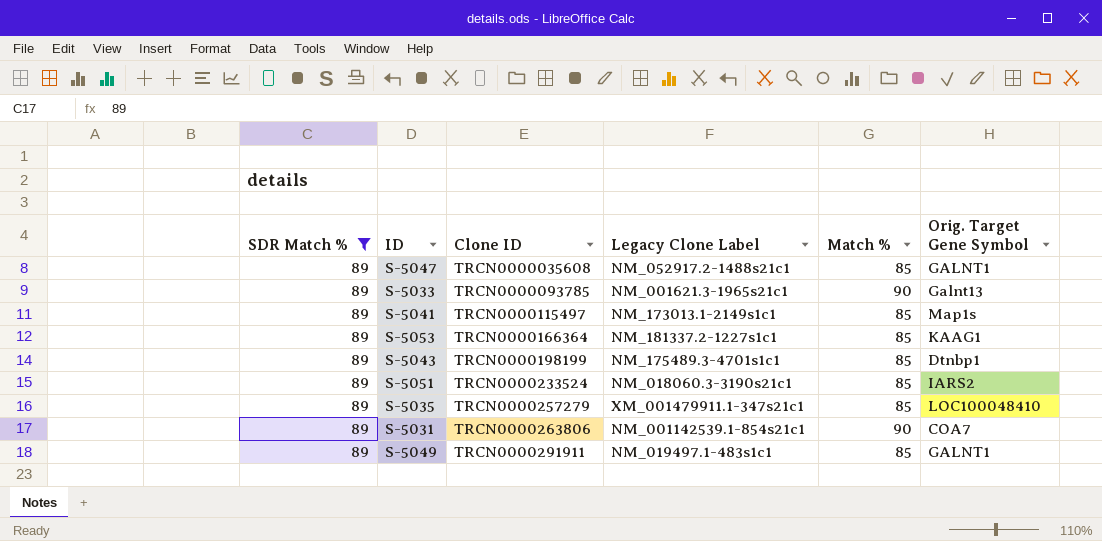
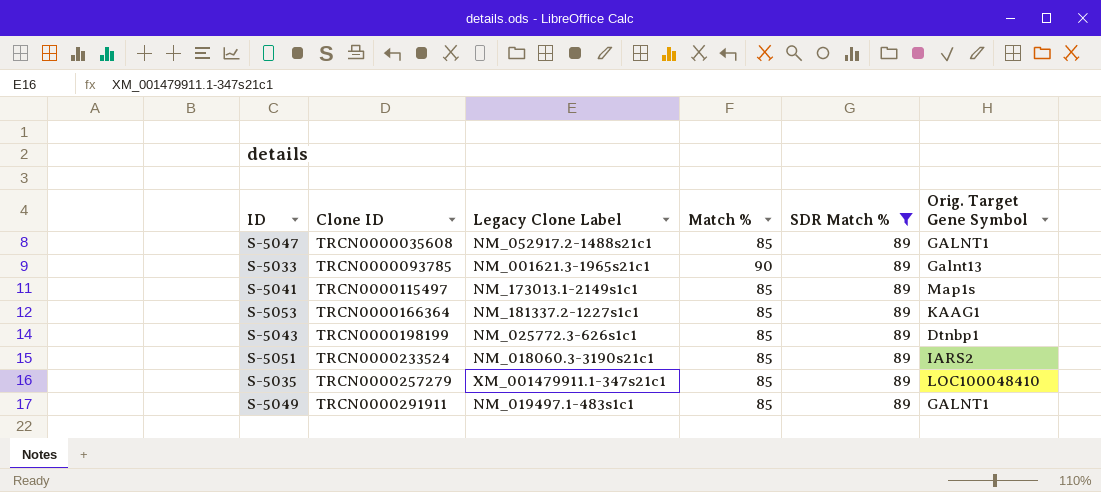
column SDR Match % | position: 1 -> 5
row S-5031: 89 | TRCN0000263806 | NM_001142539.1-854s21c1 | 90 | COA7 -> none
S-5043 | Legacy Clone Label: NM_175489.3-4701s1c1 -> NM_025772.3-626s1c1

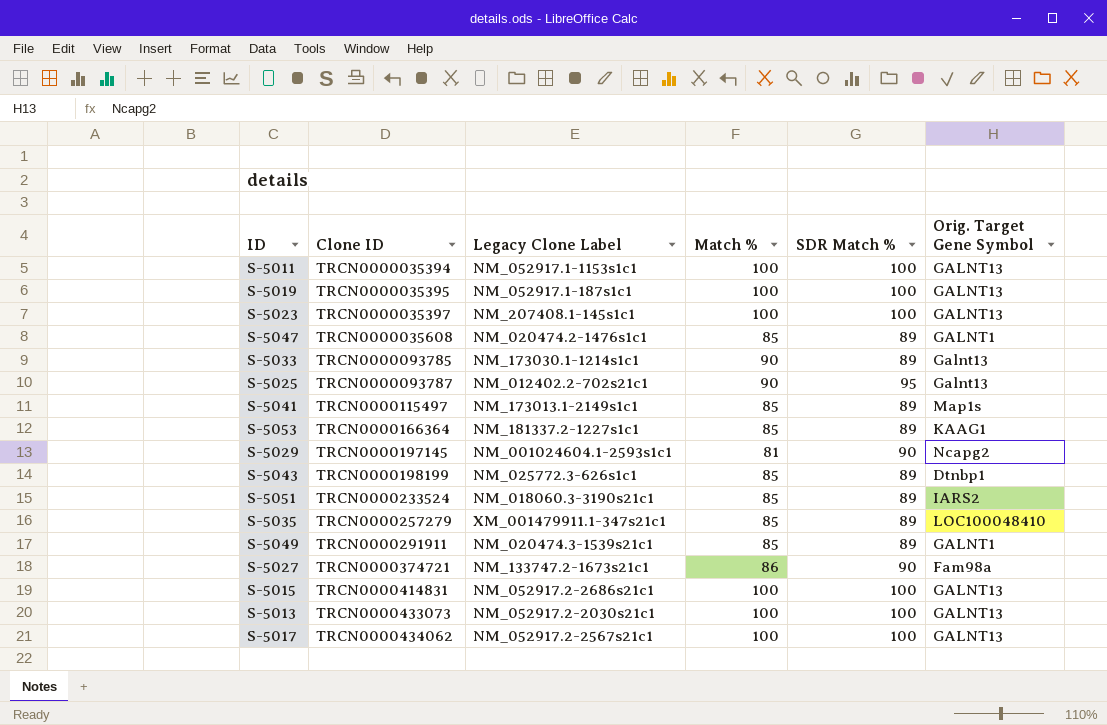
filter: SDR Match % = 89 -> none
S-5047 | Legacy Clone Label: NM_052917.2-1488s21c1 -> NM_020474.2-1476s1c1
S-5033 | Legacy Clone Label: NM_001621.3-1965s21c1 -> NM_173030.1-1214s1c1
S-5049 | Legacy Clone Label: NM_019497.1-483s1c1 -> NM_020474.3-1539s21c1

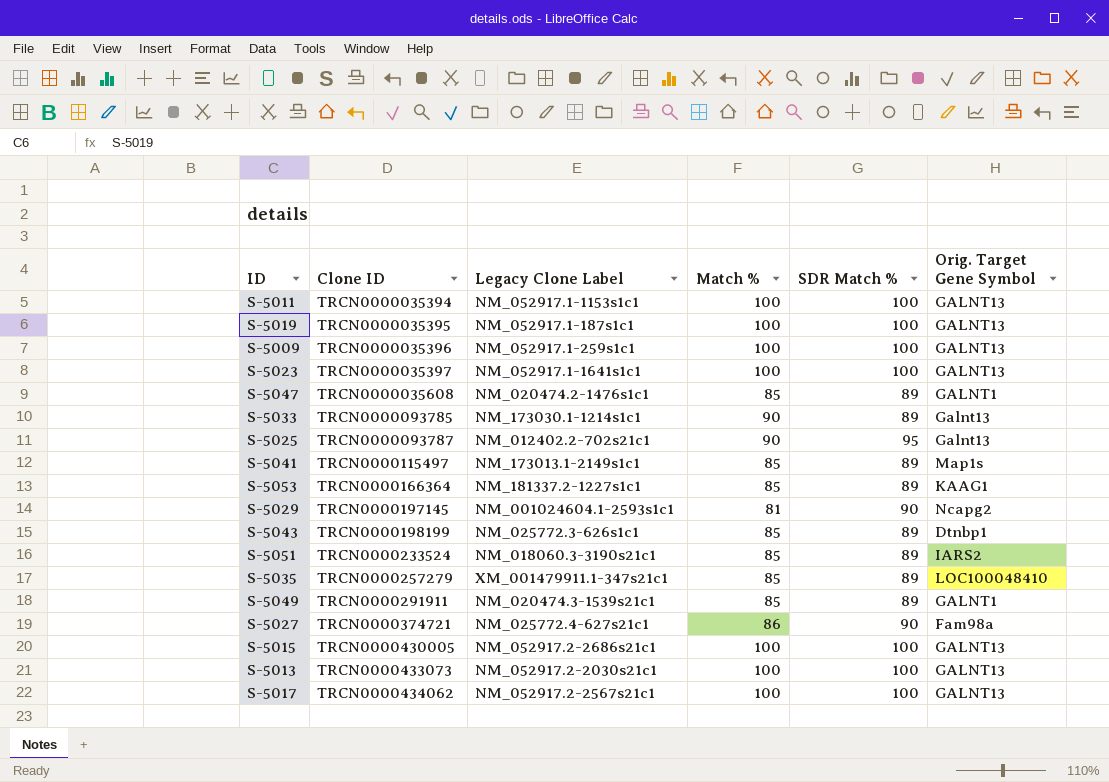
row S-5009: none -> TRCN0000035396 | NM_052917.1-259s1c1 | 100 | 100 | GALNT13
S-5023 | Legacy Clone Label: NM_207408.1-145s1c1 -> NM_052917.1-1641s1c1
S-5027 | Legacy Clone Label: NM_133747.2-1673s21c1 -> NM_025772.4-627s21c1
S-5015 | Clone ID: TRCN0000414831 -> TRCN0000430005

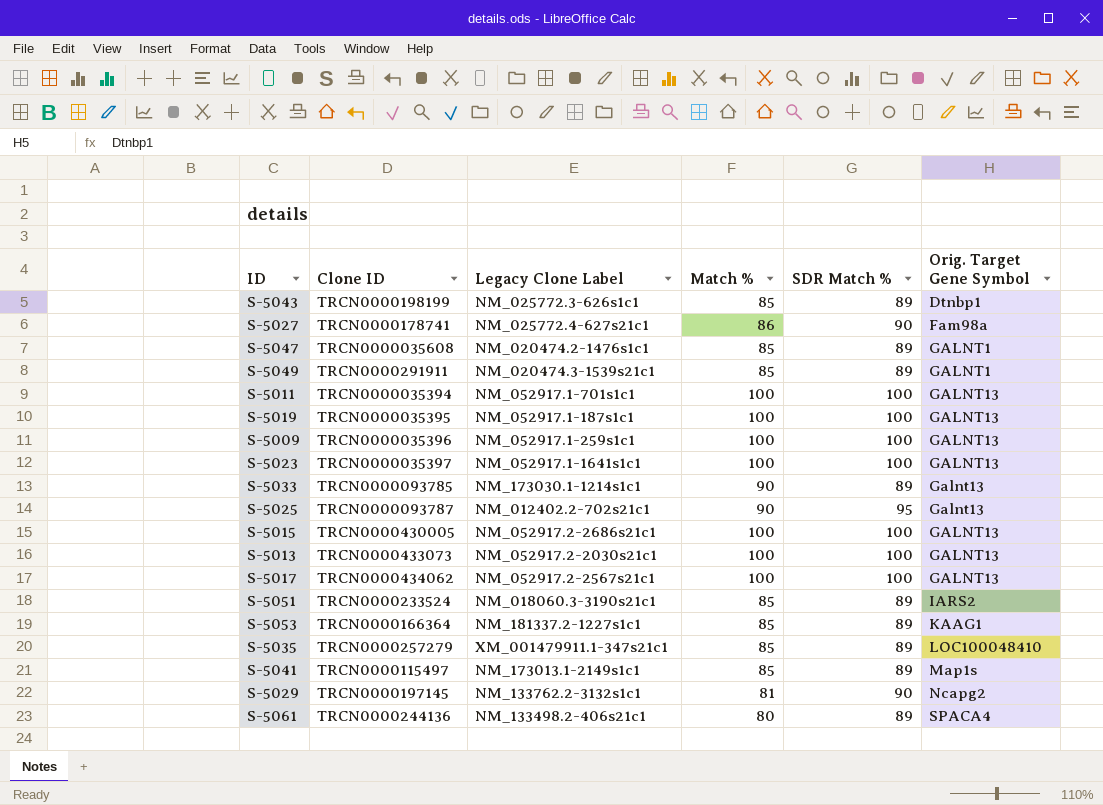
row order: Clone ID ascending -> Orig. Target Gene Symbol ascending
S-5027 | Clone ID: TRCN0000374721 -> TRCN0000178741
S-5011 | Legacy Clone Label: NM_052917.1-1153s1c1 -> NM_052917.1-701s1c1
S-5029 | Legacy Clone Label: NM_001024604.1-2593s1c1 -> NM_133762.2-3132s1c1
row S-5061: none -> TRCN0000244136 | NM_133498.2-406s21c1 | 80 | 89 | SPACA4

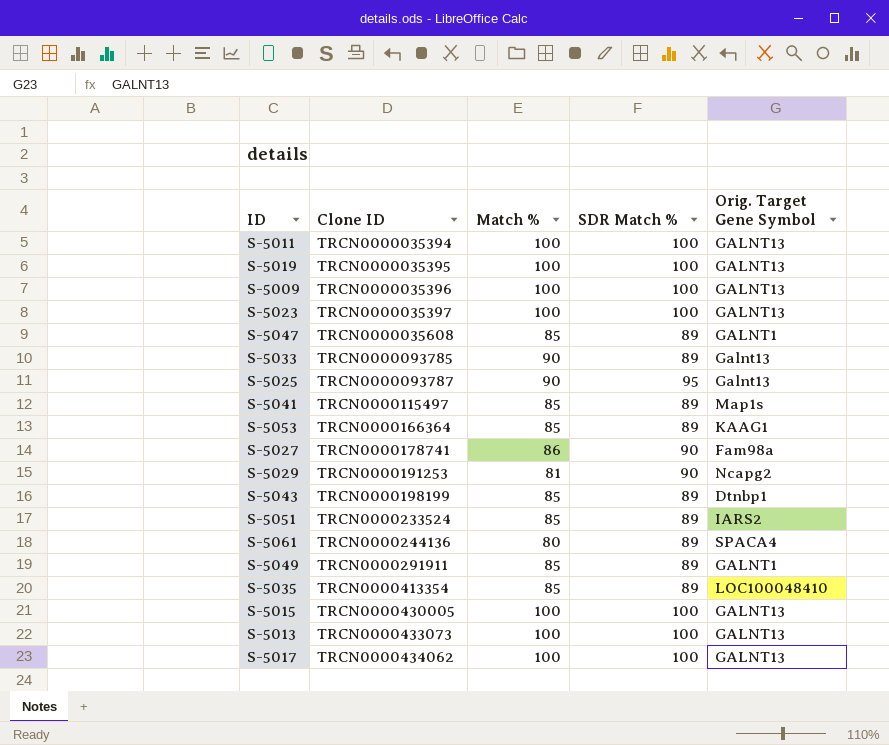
row order: Orig. Target Gene Symbol ascending -> Clone ID ascending
column Legacy Clone Label | position: 3 -> none
S-5029 | Clone ID: TRCN0000197145 -> TRCN0000191253
S-5035 | Clone ID: TRCN0000257279 -> TRCN0000413354

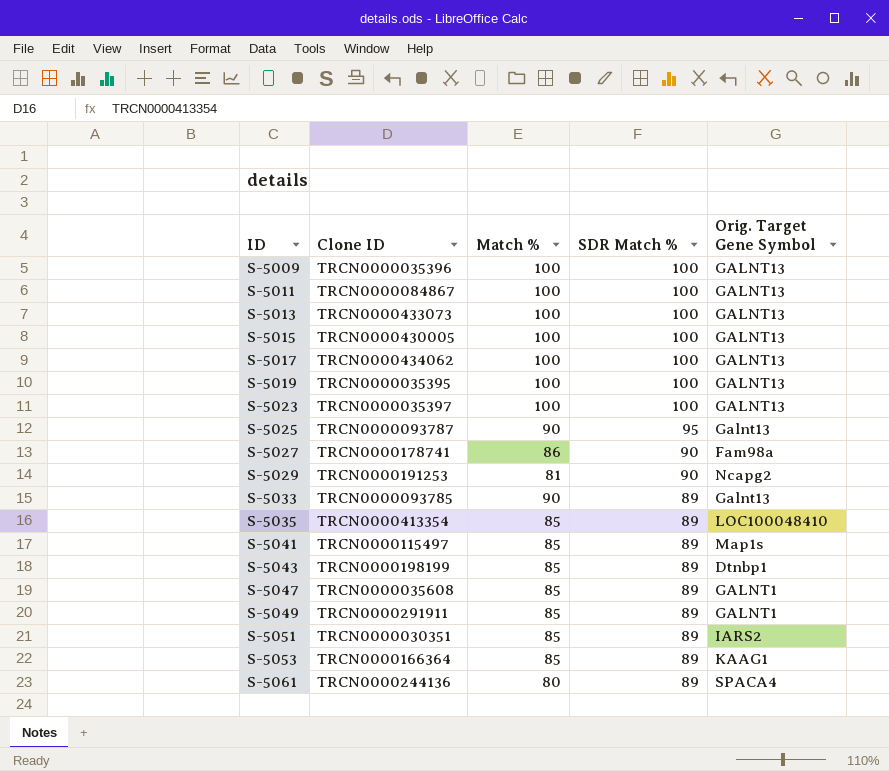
row order: Clone ID ascending -> ID ascending
S-5011 | Clone ID: TRCN0000035394 -> TRCN0000084867
S-5051 | Clone ID: TRCN0000233524 -> TRCN0000030351

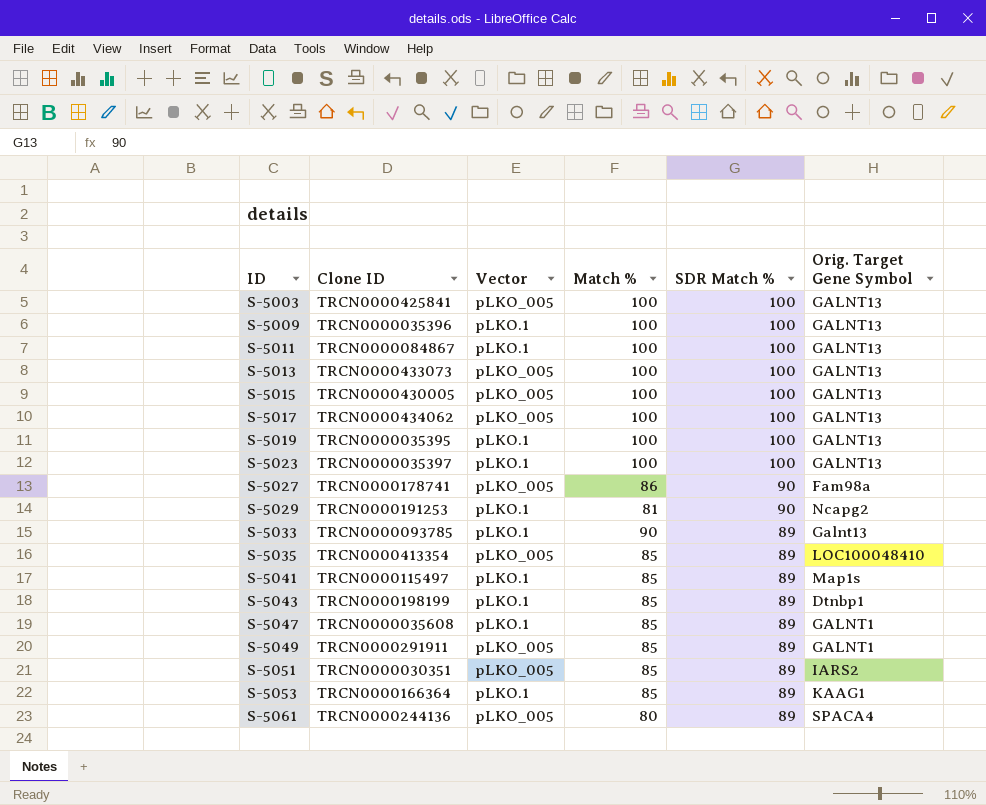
column Vector | position: none -> 3
row S-5025: TRCN0000093787 | 90 | 95 | Galnt13 -> none
row S-5003: none -> TRCN0000425841 | pLKO_005 | 100 | 100 | GALNT13

